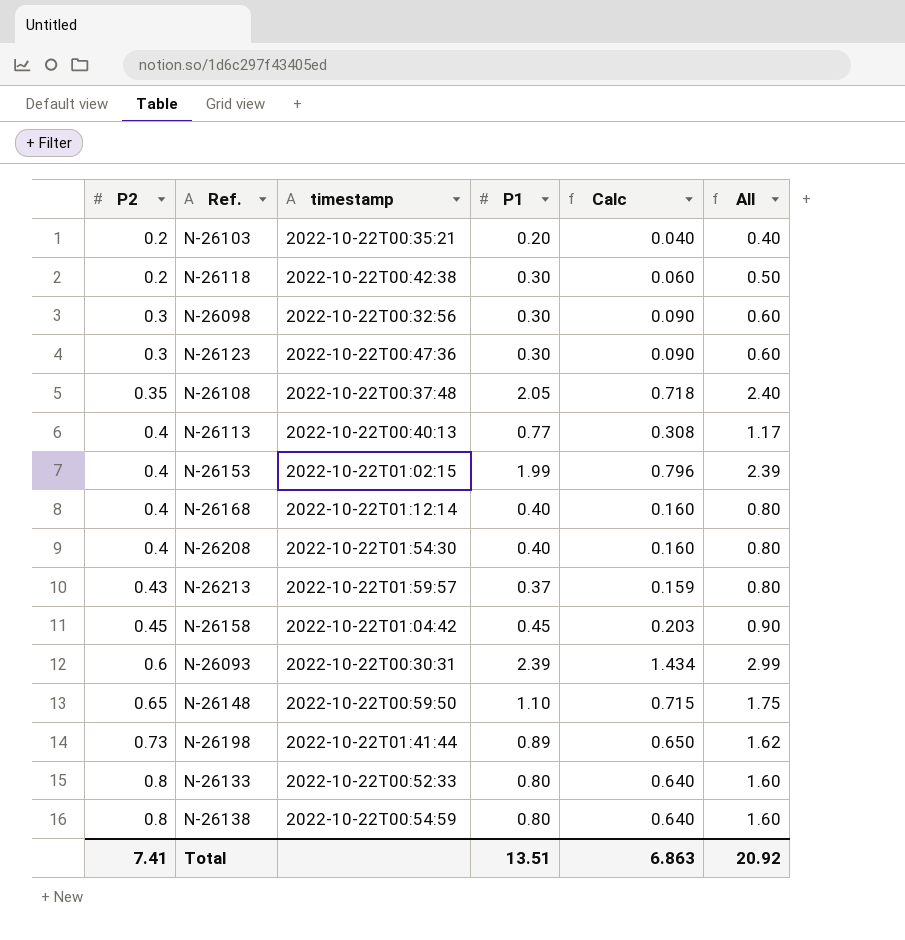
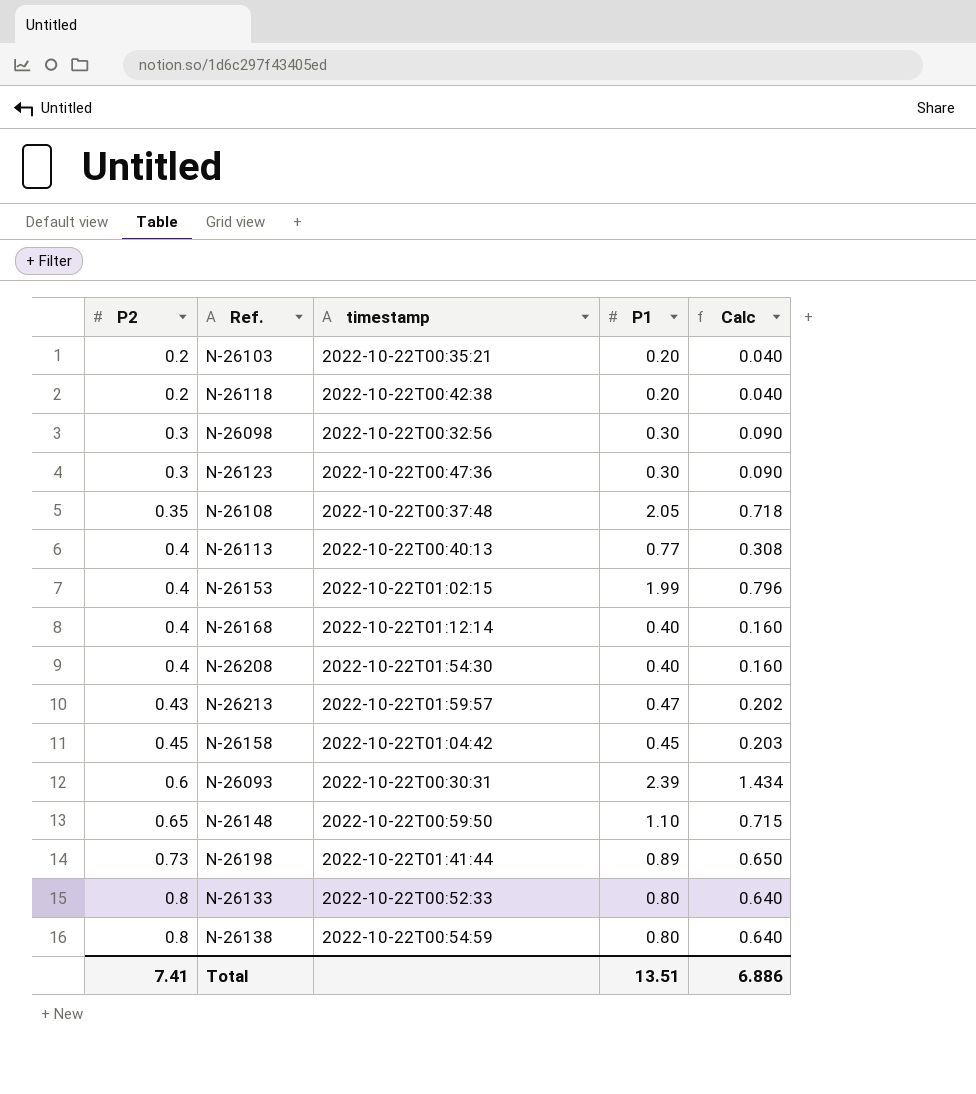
column All | formula: [P2] + [P1] -> none
N-26118 | P1: 0.30 -> 0.20
N-26118 | Calc: 0.060 -> 0.040
N-26213 | P1: 0.37 -> 0.47
N-26213 | Calc: 0.159 -> 0.202
Total | Calc: 6.863 -> 6.886

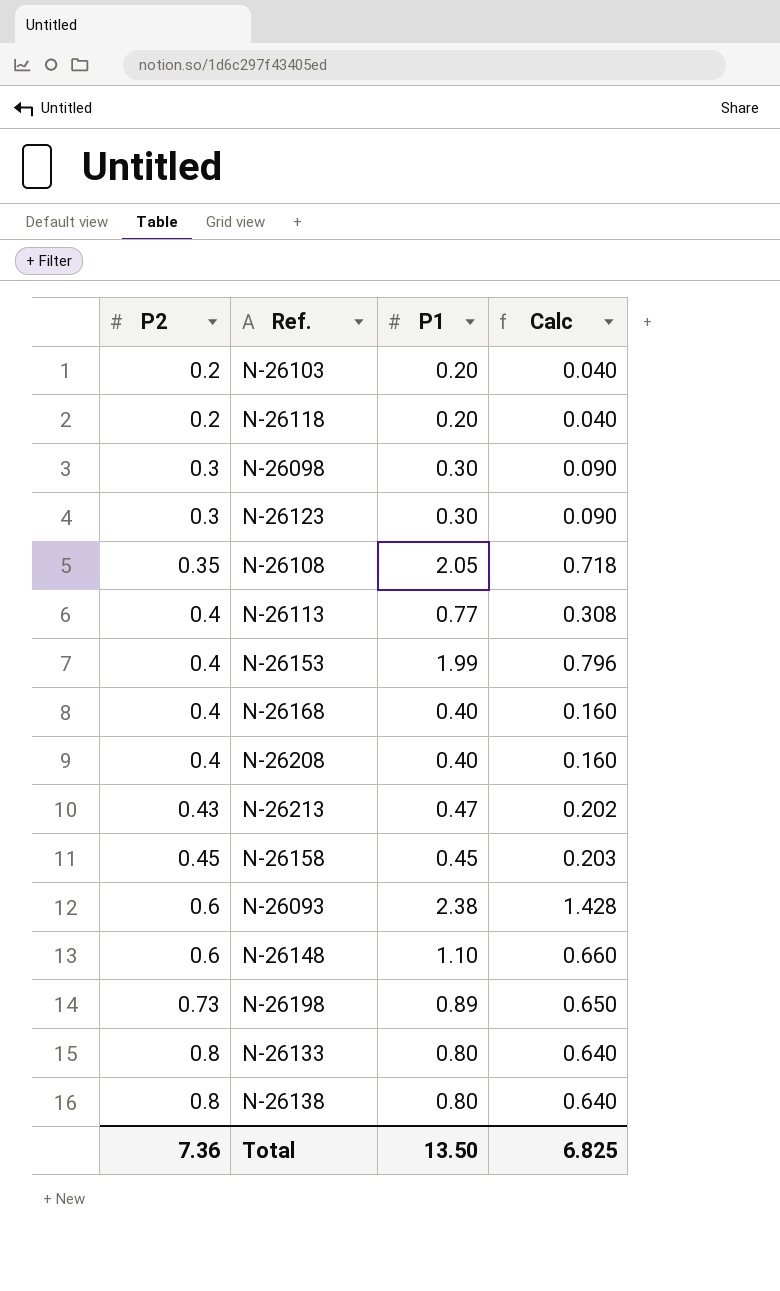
column timestamp | position: 3 -> none
N-26093 | P1: 2.39 -> 2.38
N-26093 | Calc: 1.434 -> 1.428
N-26148 | P2: 0.65 -> 0.6
N-26148 | Calc: 0.715 -> 0.660
Total | P2: 7.41 -> 7.36
Total | P1: 13.51 -> 13.50
Total | Calc: 6.886 -> 6.825

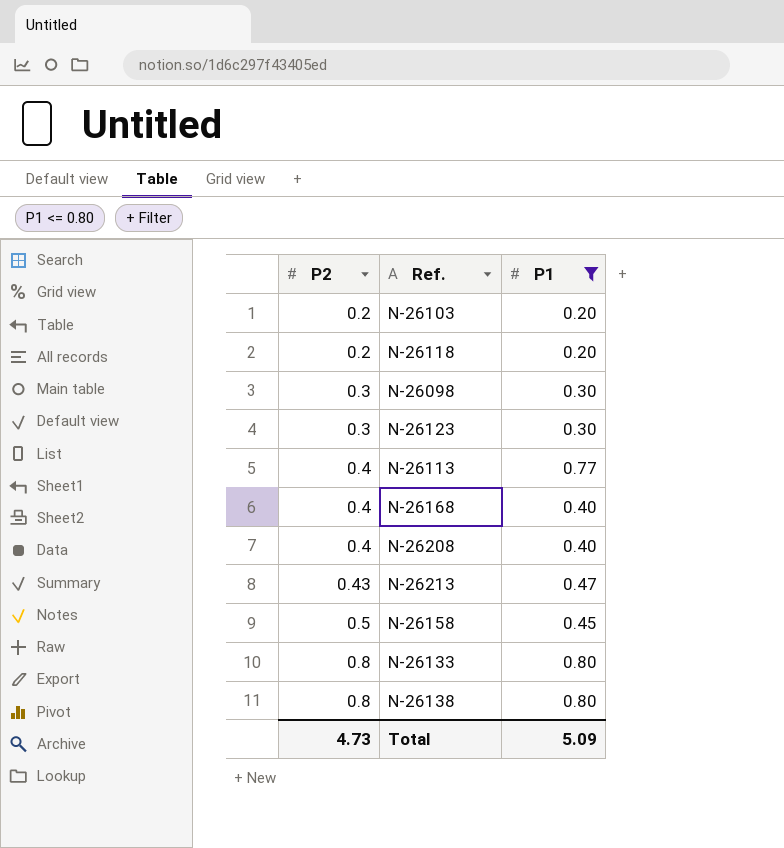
filter: none -> P1 <= 0.80
column Calc | formula: [P2] * [P1] -> none
N-26158 | P2: 0.45 -> 0.5
Total | P2: 7.36 -> 4.73
Total | P1: 13.50 -> 5.09

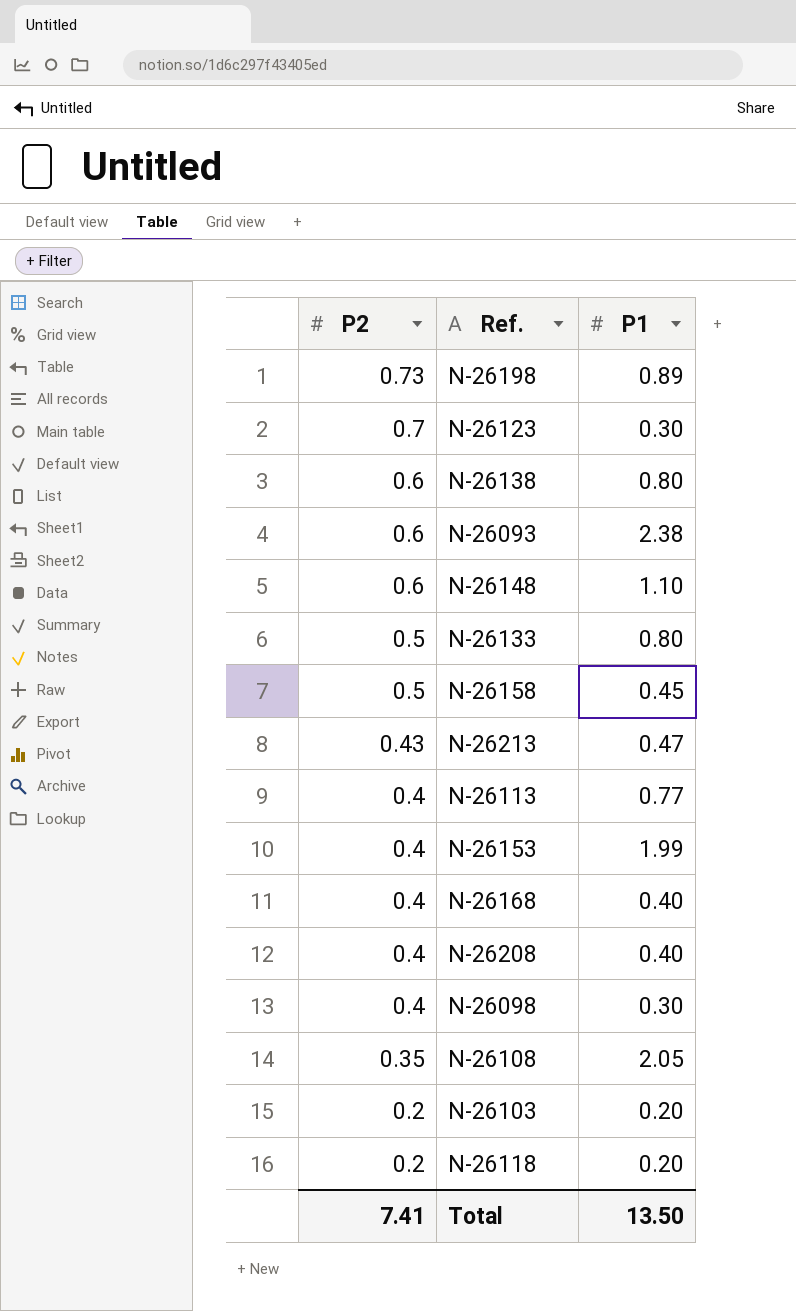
filter: P1 <= 0.80 -> none
row order: P2 ascending -> P2 descending
N-26123 | P2: 0.3 -> 0.7
N-26138 | P2: 0.8 -> 0.6
N-26133 | P2: 0.8 -> 0.5
N-26098 | P2: 0.3 -> 0.4
Total | P2: 4.73 -> 7.41
Total | P1: 5.09 -> 13.50

